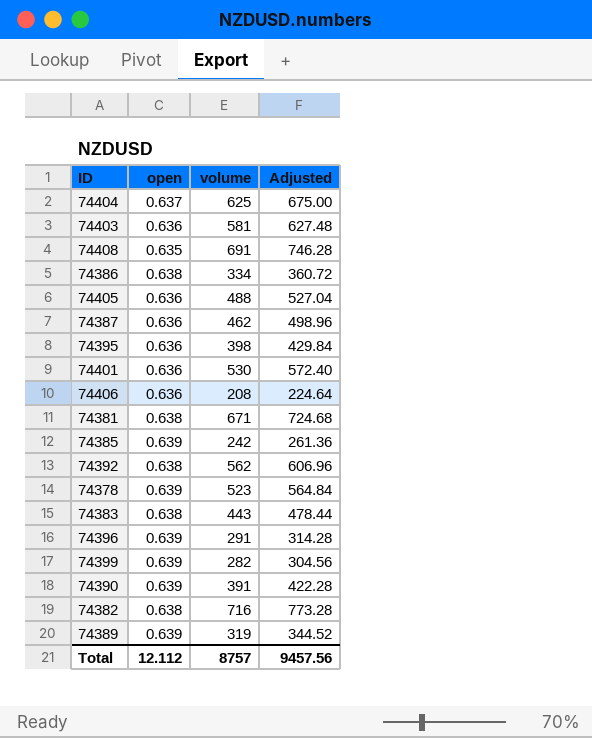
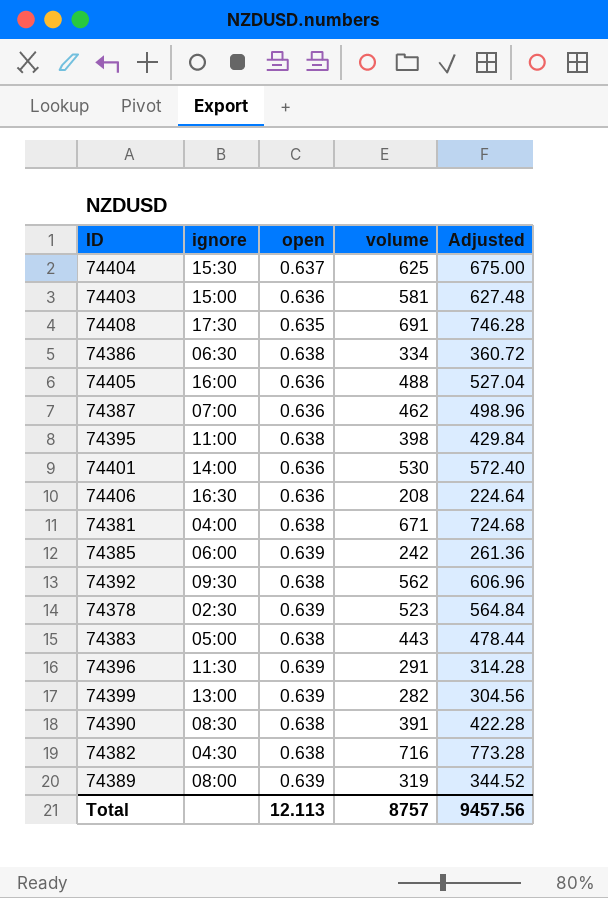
column ignore | position: none -> 2
74395 | open: 0.636 -> 0.638
74390 | open: 0.639 -> 0.638
Total | open: 12.112 -> 12.113

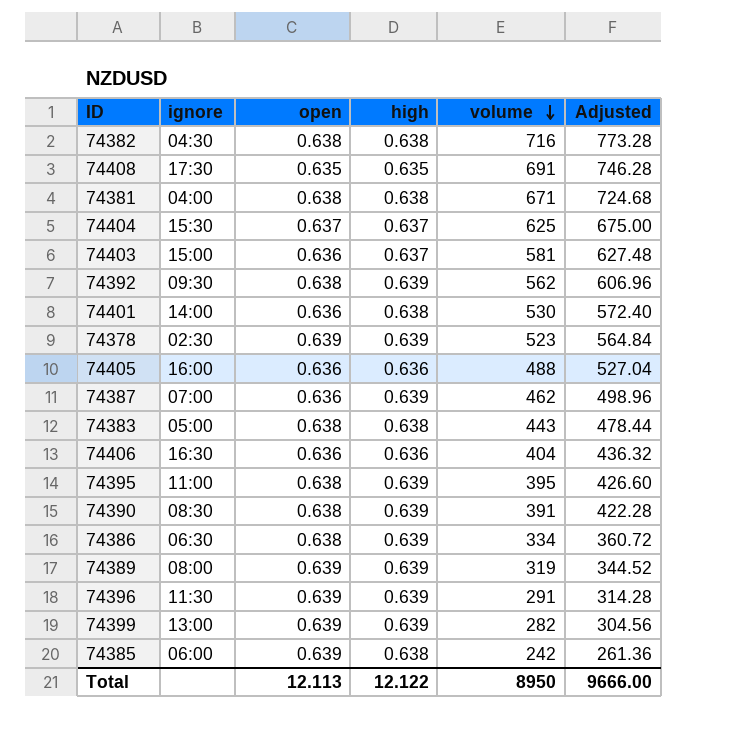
row order: none -> volume descending
column high | position: none -> 4
74406 | volume: 208 -> 404
74406 | Adjusted: 224.64 -> 436.32
74395 | volume: 398 -> 395
74395 | Adjusted: 429.84 -> 426.60
Total | volume: 8757 -> 8950
Total | Adjusted: 9457.56 -> 9666.00

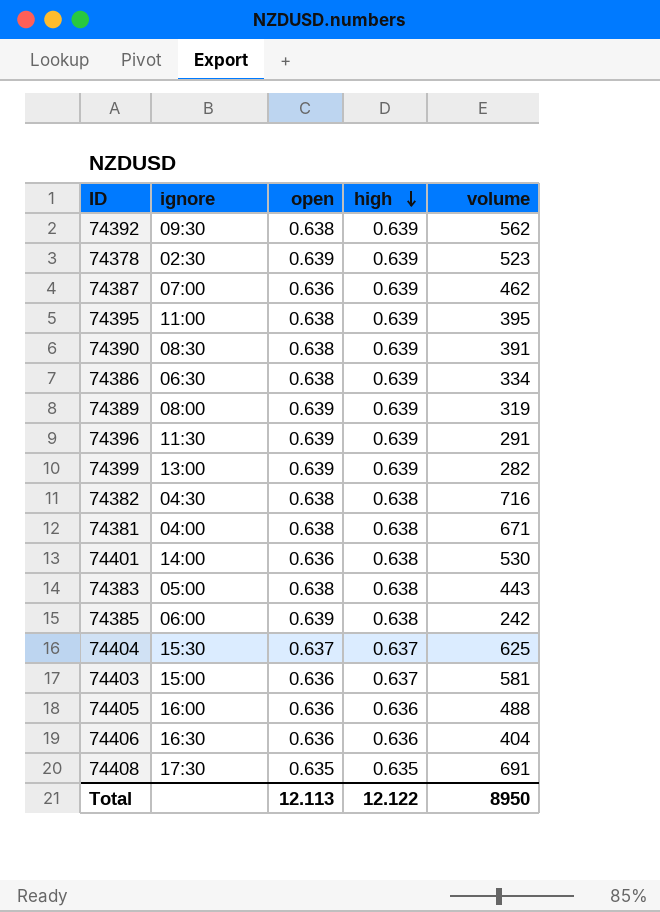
row order: volume descending -> high descending
column Adjusted | formula: [volume] * 1.08 -> none

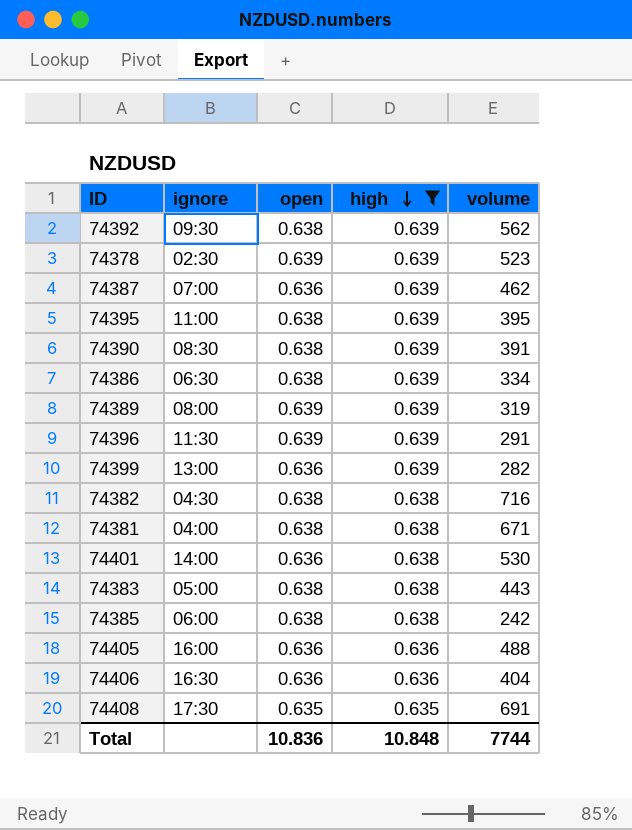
filter: none -> high != 0.637
74399 | open: 0.639 -> 0.636
74385 | open: 0.639 -> 0.638
Total | open: 12.113 -> 10.836
Total | high: 12.122 -> 10.848
Total | volume: 8950 -> 7744

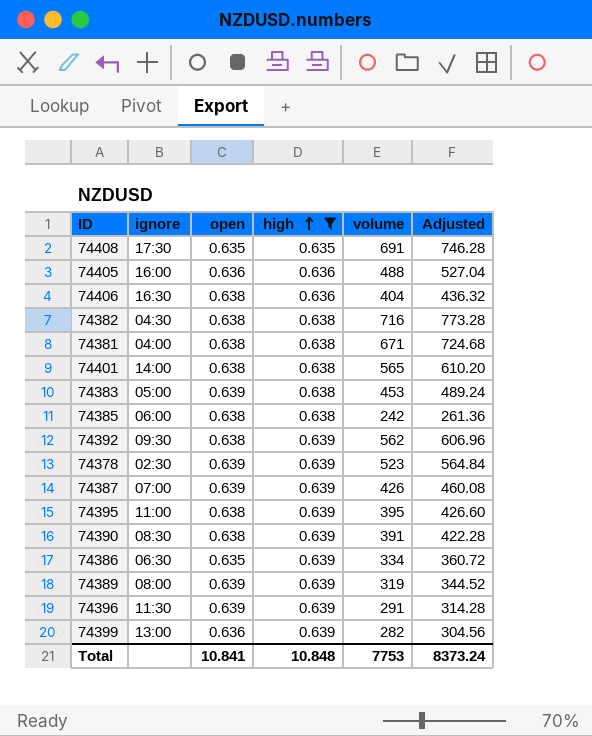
row order: high descending -> high ascending
column Adjusted | formula: none -> [volume] * 1.08
74406 | open: 0.636 -> 0.638
74401 | open: 0.636 -> 0.638
74401 | volume: 530 -> 565
74383 | open: 0.638 -> 0.639
74383 | volume: 443 -> 453
74387 | open: 0.636 -> 0.639
74387 | volume: 462 -> 426
74386 | open: 0.638 -> 0.635
Total | open: 10.836 -> 10.841
Total | volume: 7744 -> 7753

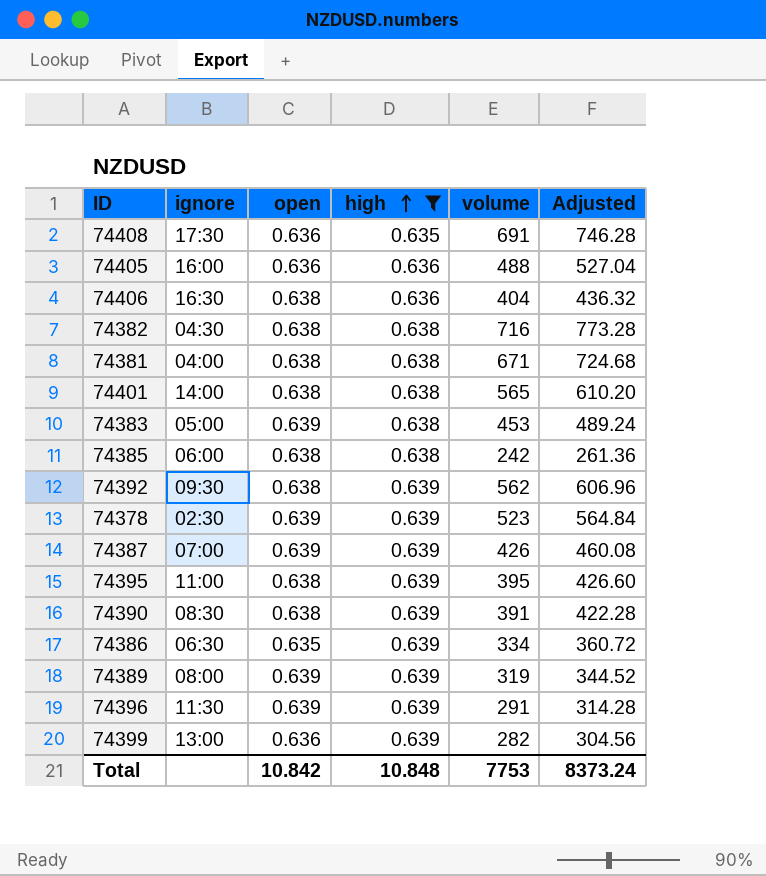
74408 | open: 0.635 -> 0.636
Total | open: 10.841 -> 10.842

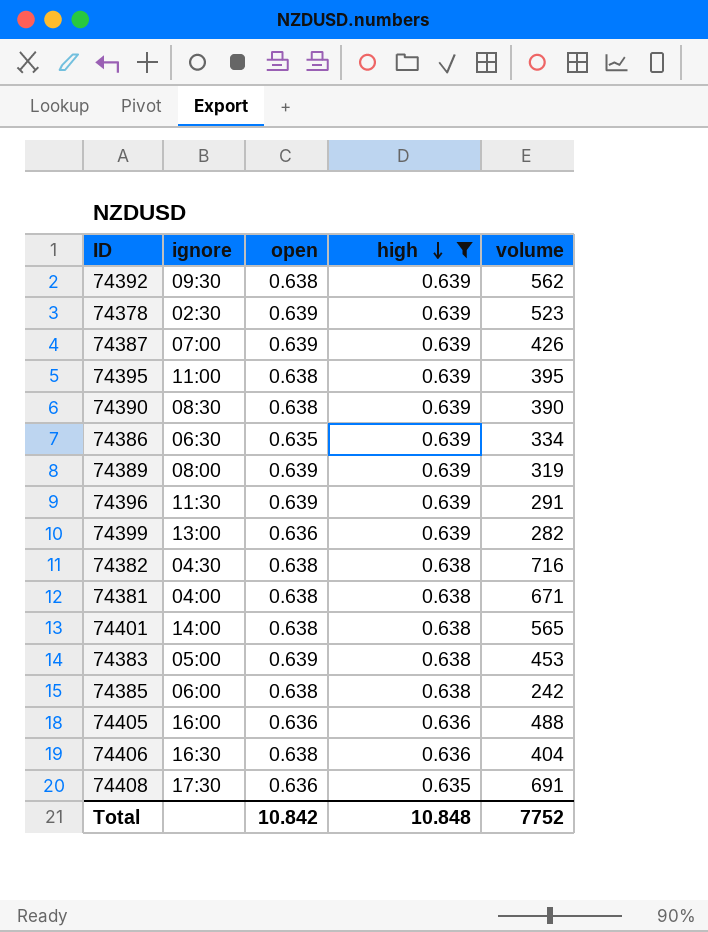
row order: high ascending -> high descending
column Adjusted | formula: [volume] * 1.08 -> none
74390 | volume: 391 -> 390
Total | volume: 7753 -> 7752

